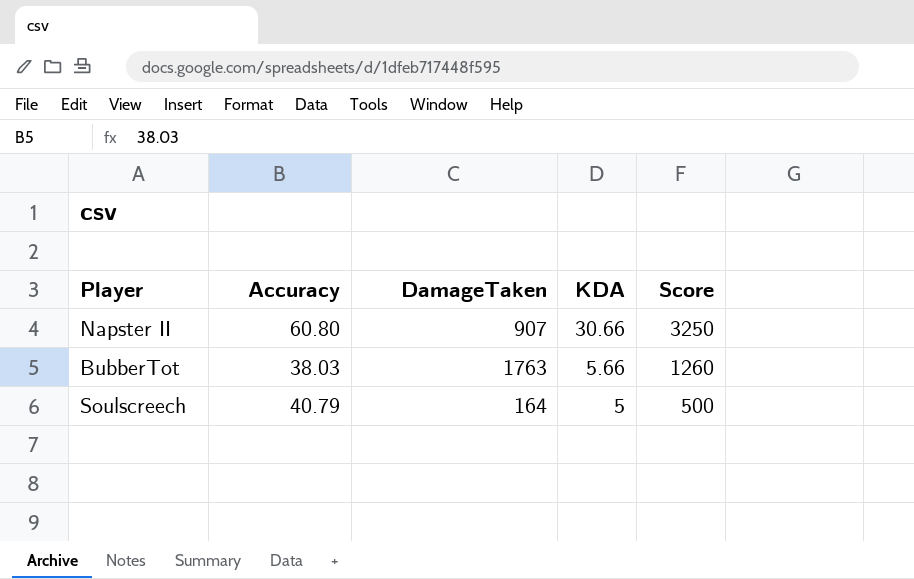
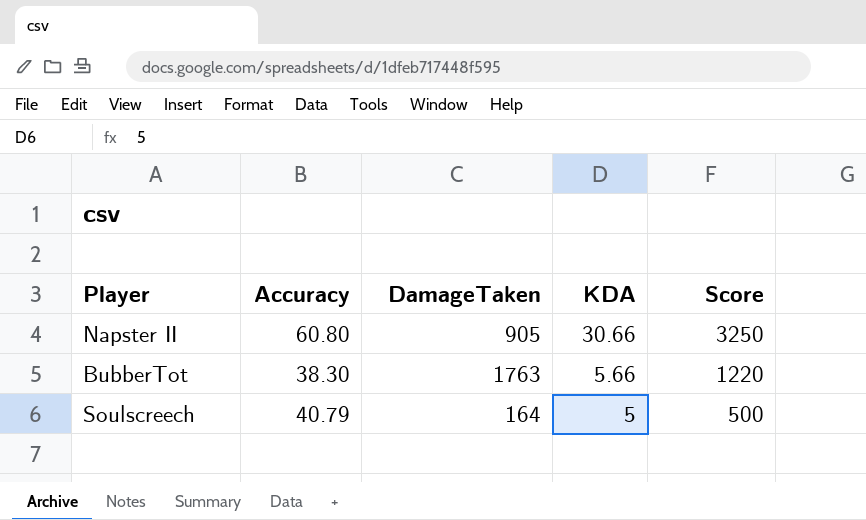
Napster II | DamageTaken: 907 -> 905
BubberTot | Accuracy: 38.03 -> 38.30
BubberTot | Score: 1260 -> 1220

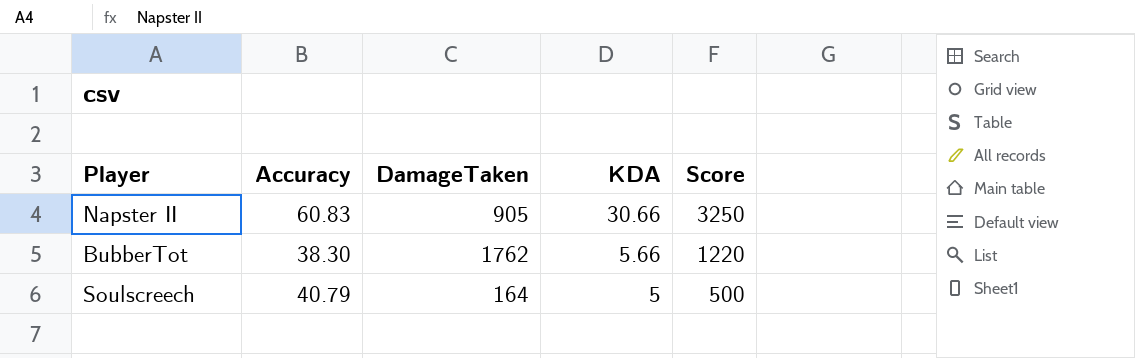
Napster II | Accuracy: 60.80 -> 60.83
BubberTot | DamageTaken: 1763 -> 1762

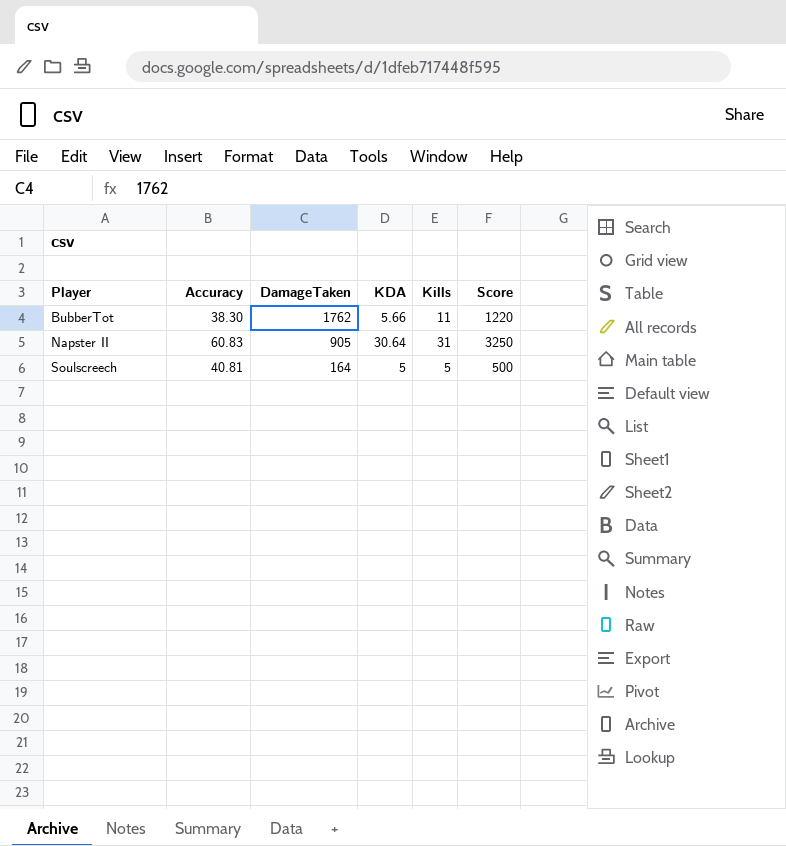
row order: KDA descending -> Player ascending
column Kills | position: none -> 5
Napster II | KDA: 30.66 -> 30.64
Soulscreech | Accuracy: 40.79 -> 40.81

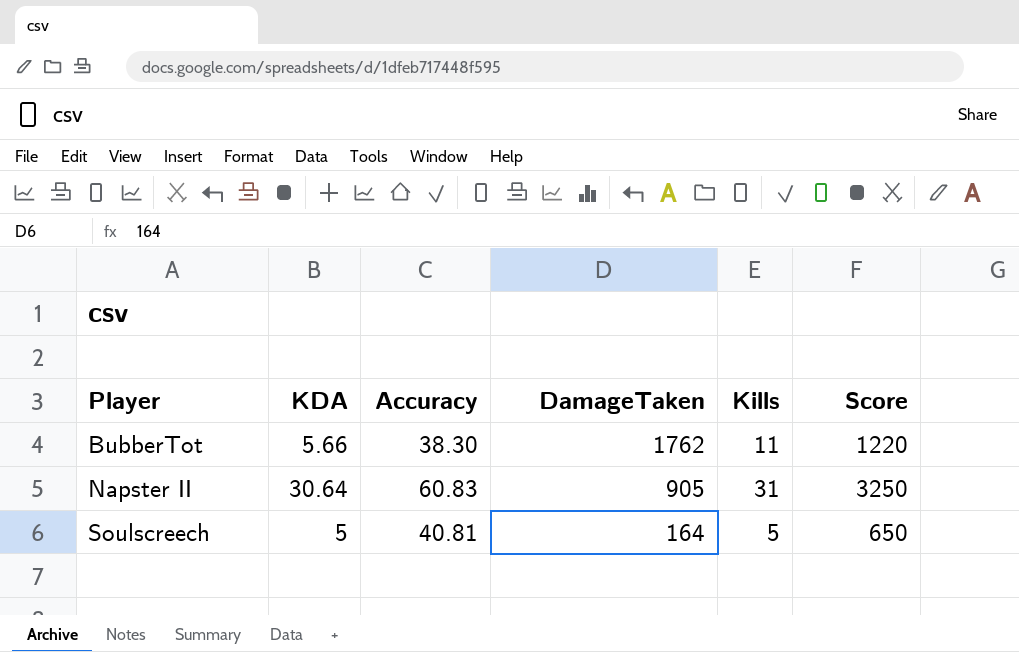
column KDA | position: 4 -> 2
Soulscreech | Score: 500 -> 650

